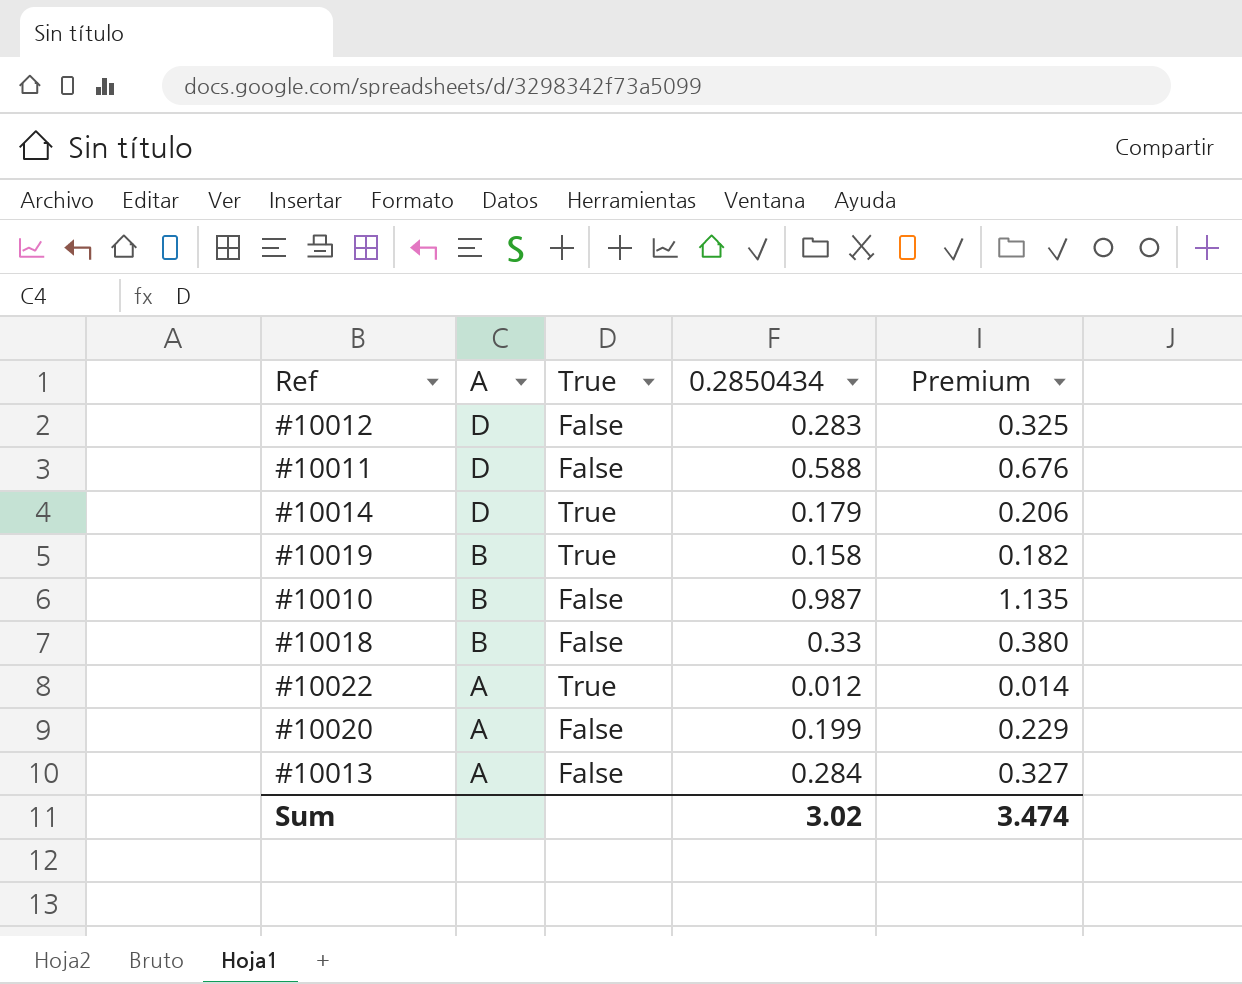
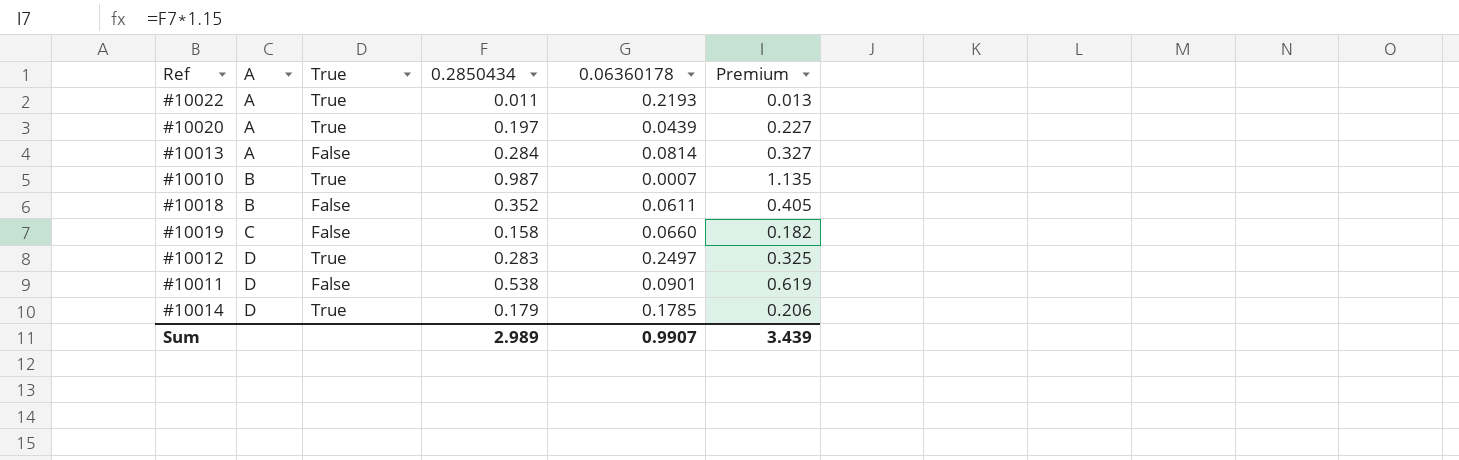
row order: A descending -> A ascending
column 0.06360178 | position: none -> 5
#10022 | 0.2850434: 0.012 -> 0.011
#10022 | Premium: 0.014 -> 0.013
#10020 | True: False -> True
#10020 | 0.2850434: 0.199 -> 0.197
#10020 | Premium: 0.229 -> 0.227
#10010 | True: False -> True
#10018 | 0.2850434: 0.33 -> 0.352
#10018 | Premium: 0.380 -> 0.405
#10019 | A: B -> C
#10019 | True: True -> False
#10012 | True: False -> True
#10011 | 0.2850434: 0.588 -> 0.538
#10011 | Premium: 0.676 -> 0.619
Sum | 0.2850434: 3.02 -> 2.989
Sum | Premium: 3.474 -> 3.439

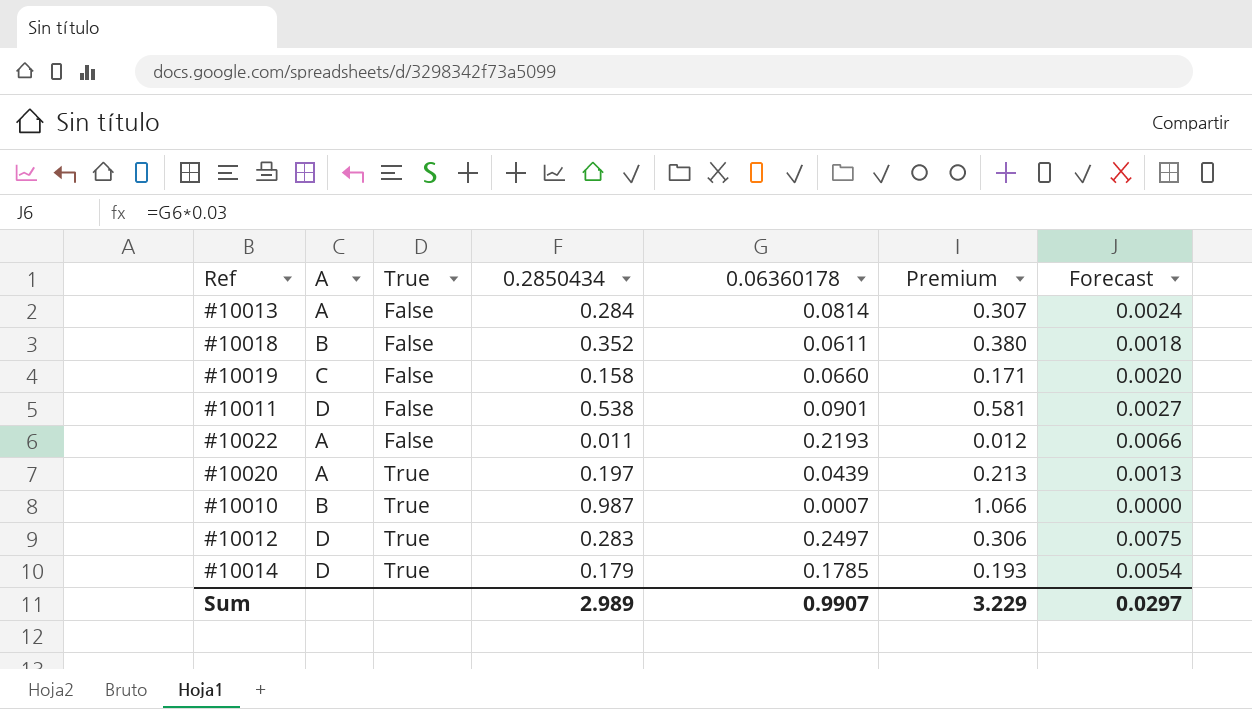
row order: A ascending -> True ascending
column Premium | formula: [0.2850434] * 1.15 -> [0.2850434] * 1.08
column Forecast | formula: none -> [0.06360178] * 0.03
#10022 | True: True -> False
Sum | Premium: 3.439 -> 3.229

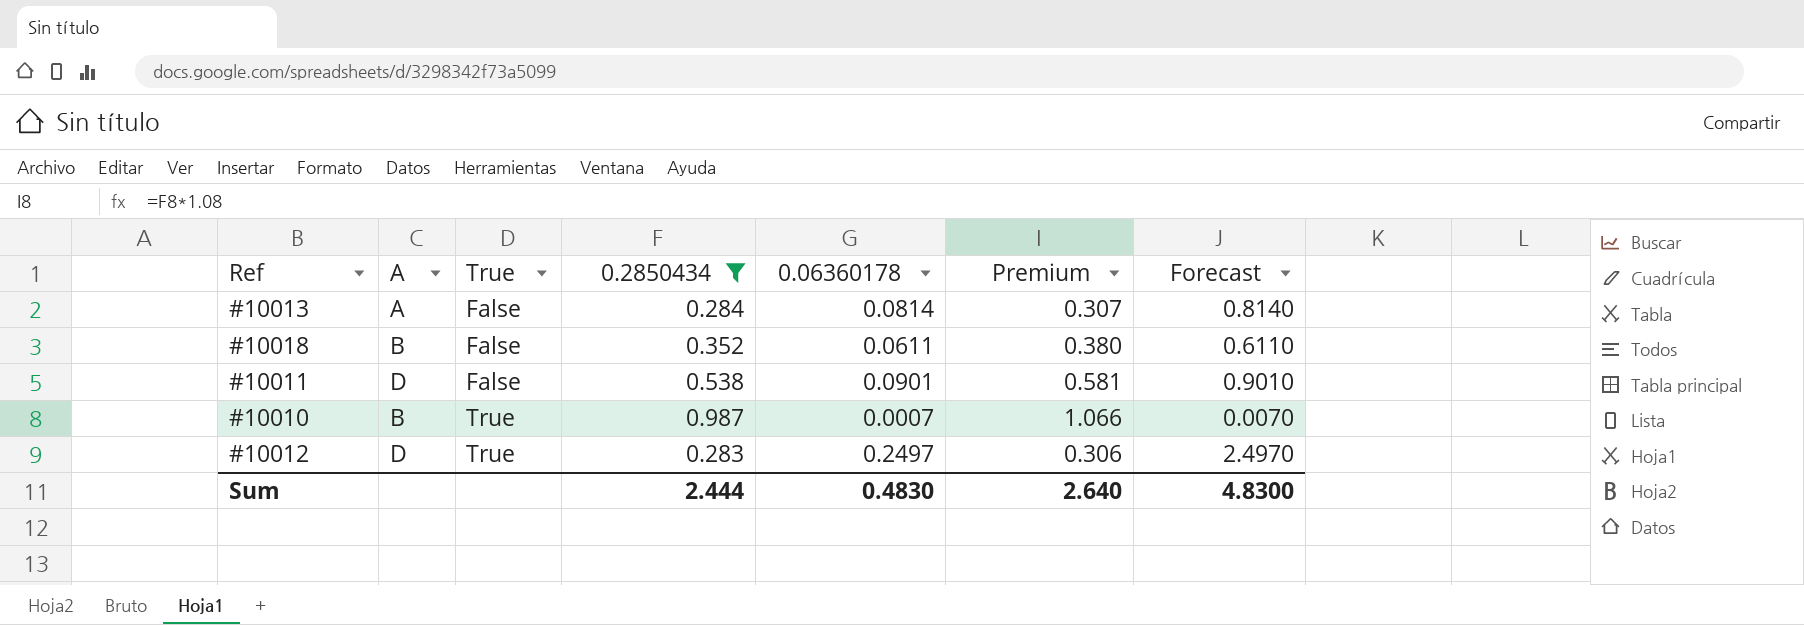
filter: none -> 0.2850434 >= 0.283
column Forecast | formula: [0.06360178] * 0.03 -> [0.06360178] * 10
Sum | 0.2850434: 2.989 -> 2.444
Sum | 0.06360178: 0.9907 -> 0.4830
Sum | Premium: 3.229 -> 2.640
Sum | Forecast: 0.0297 -> 4.8300

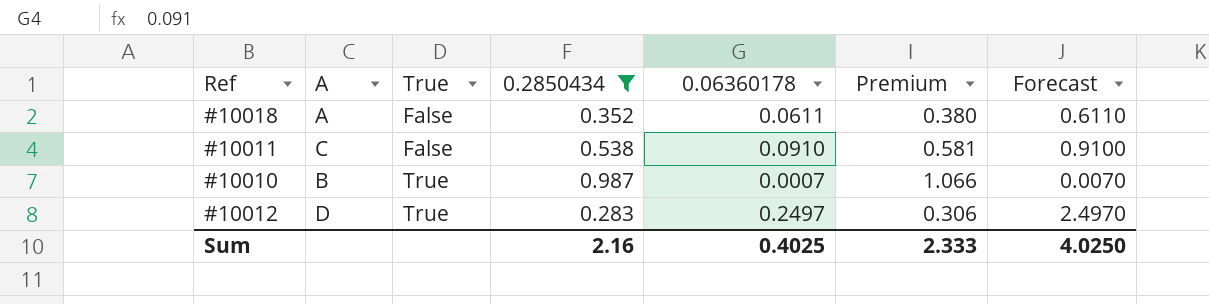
row #10013: A | False | 0.284 | 0.0814 | 0.307 | 0.8140 -> none
#10018 | A: B -> A
#10011 | A: D -> C
#10011 | 0.06360178: 0.0901 -> 0.0910
#10011 | Forecast: 0.9010 -> 0.9100
Sum | 0.2850434: 2.444 -> 2.16
Sum | 0.06360178: 0.4830 -> 0.4025
Sum | Premium: 2.640 -> 2.333
Sum | Forecast: 4.8300 -> 4.0250

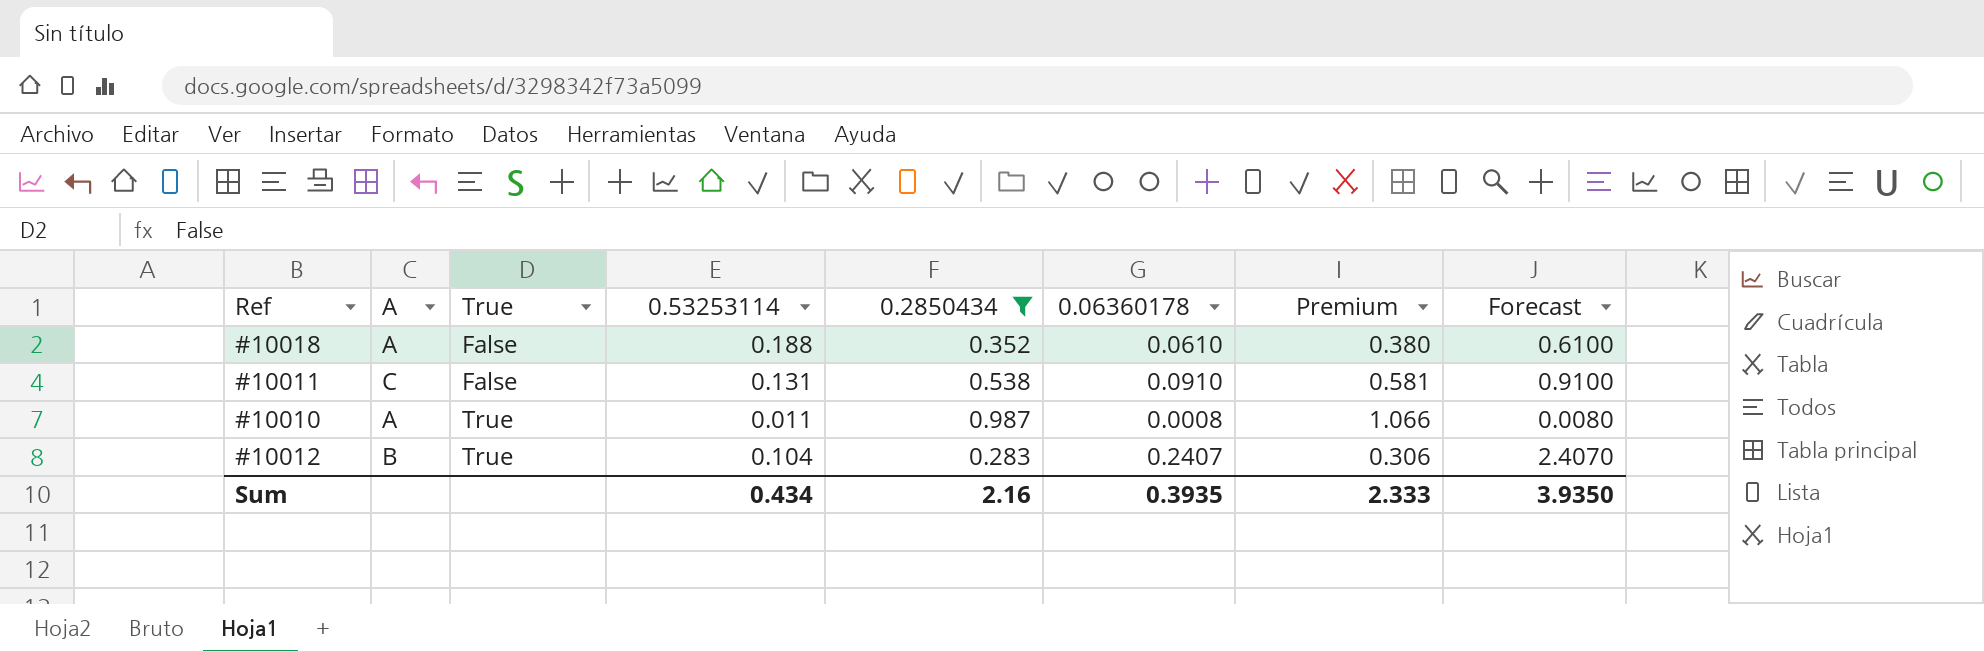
column 0.53253114 | position: none -> 4
#10018 | 0.06360178: 0.0611 -> 0.0610
#10018 | Forecast: 0.6110 -> 0.6100
#10010 | A: B -> A
#10010 | 0.06360178: 0.0007 -> 0.0008
#10010 | Forecast: 0.0070 -> 0.0080
#10012 | A: D -> B
#10012 | 0.06360178: 0.2497 -> 0.2407
#10012 | Forecast: 2.4970 -> 2.4070
Sum | 0.06360178: 0.4025 -> 0.3935
Sum | Forecast: 4.0250 -> 3.9350

